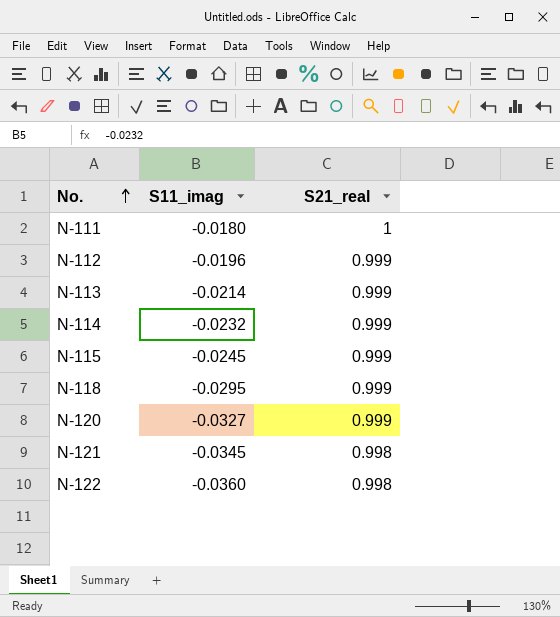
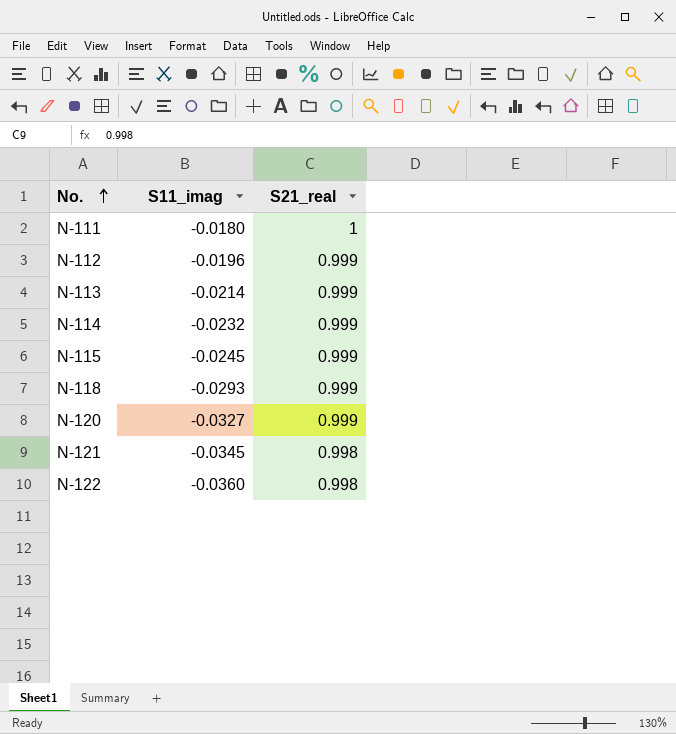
N-118 | S11_imag: -0.0295 -> -0.0293

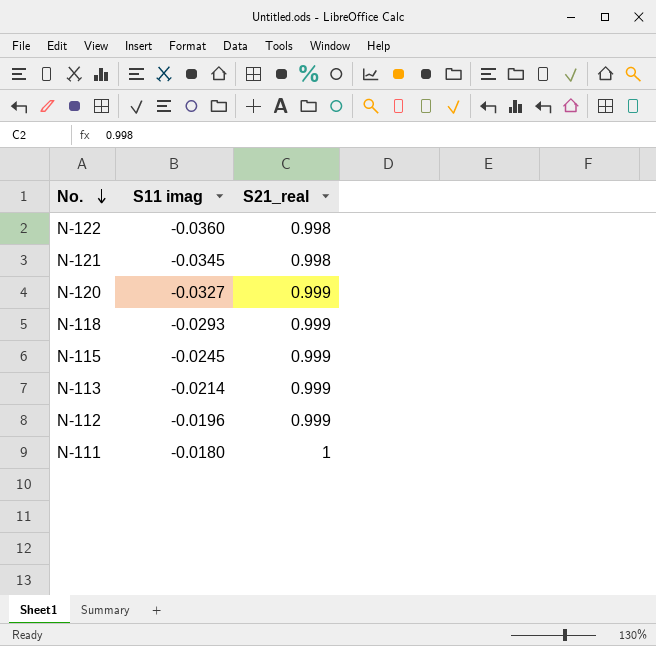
row order: No. ascending -> No. descending
column name: S11_imag -> S11 imag
row N-114: -0.0232 | 0.999 -> none

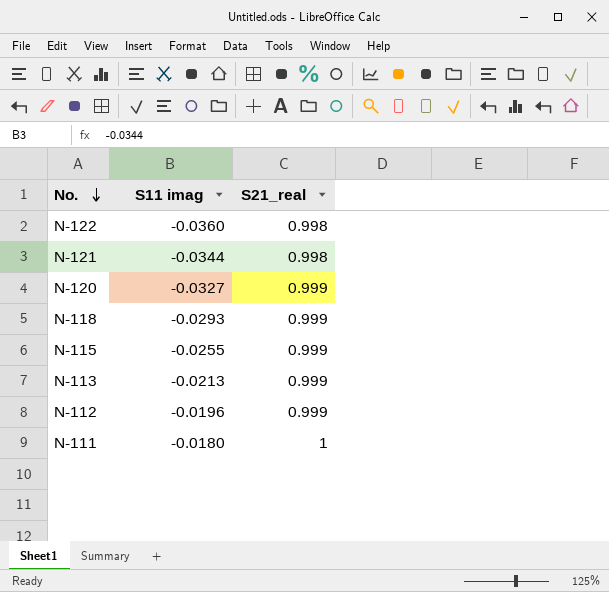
N-121 | S11 imag: -0.0345 -> -0.0344
N-115 | S11 imag: -0.0245 -> -0.0255
N-113 | S11 imag: -0.0214 -> -0.0213

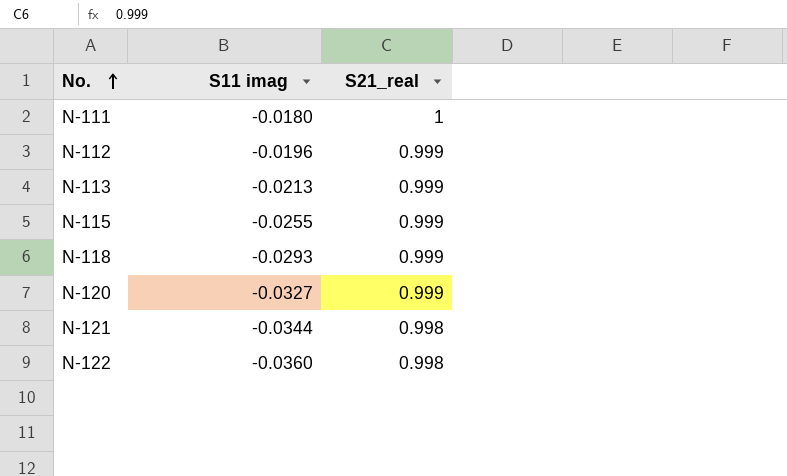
row order: No. descending -> No. ascending

